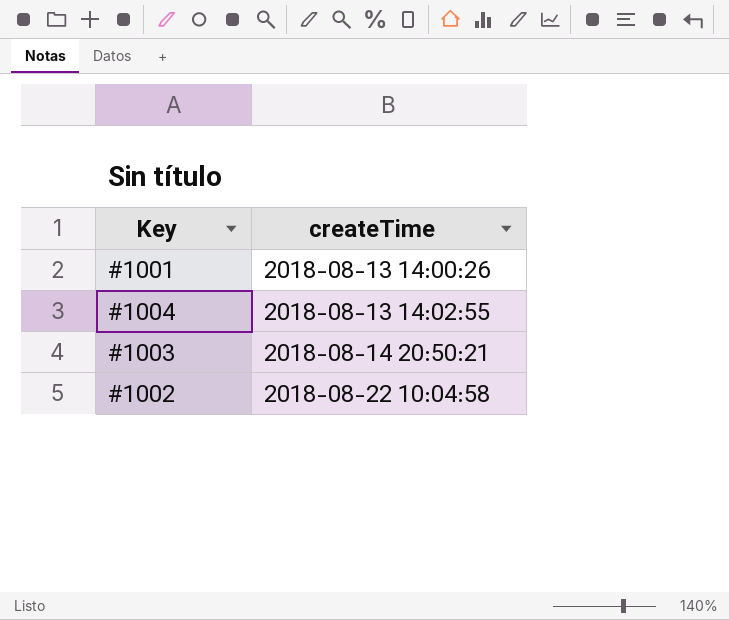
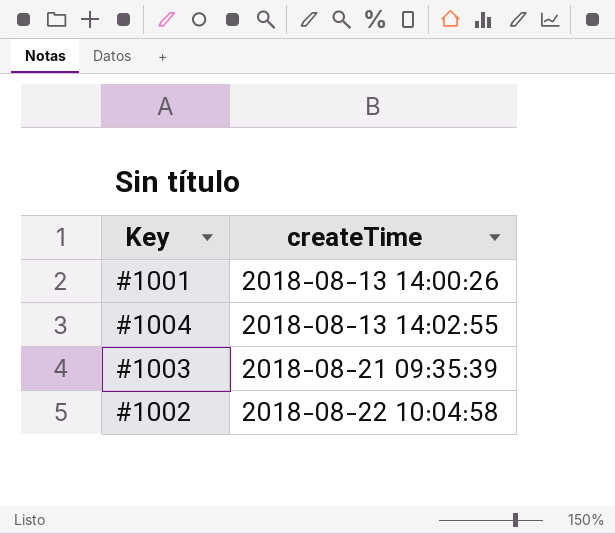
#1003 | createTime: 2018-08-14 20:50:21 -> 2018-08-21 09:35:39

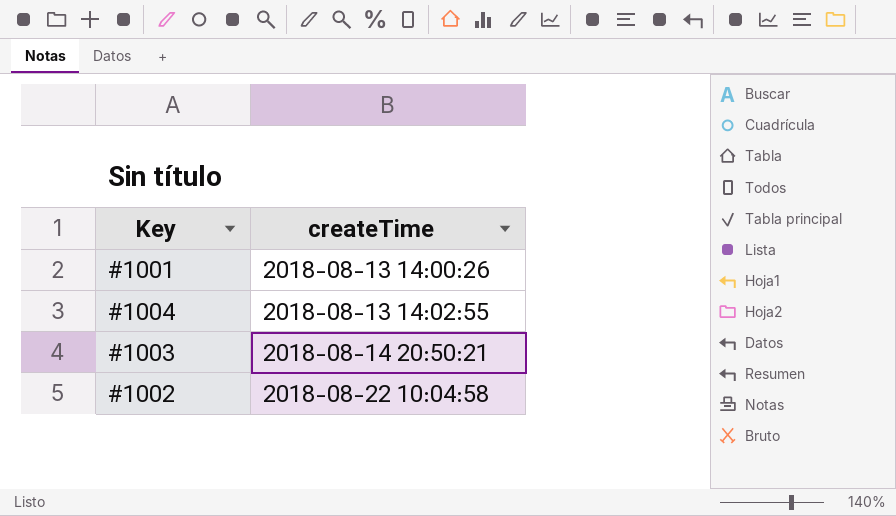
#1003 | createTime: 2018-08-21 09:35:39 -> 2018-08-14 20:50:21

